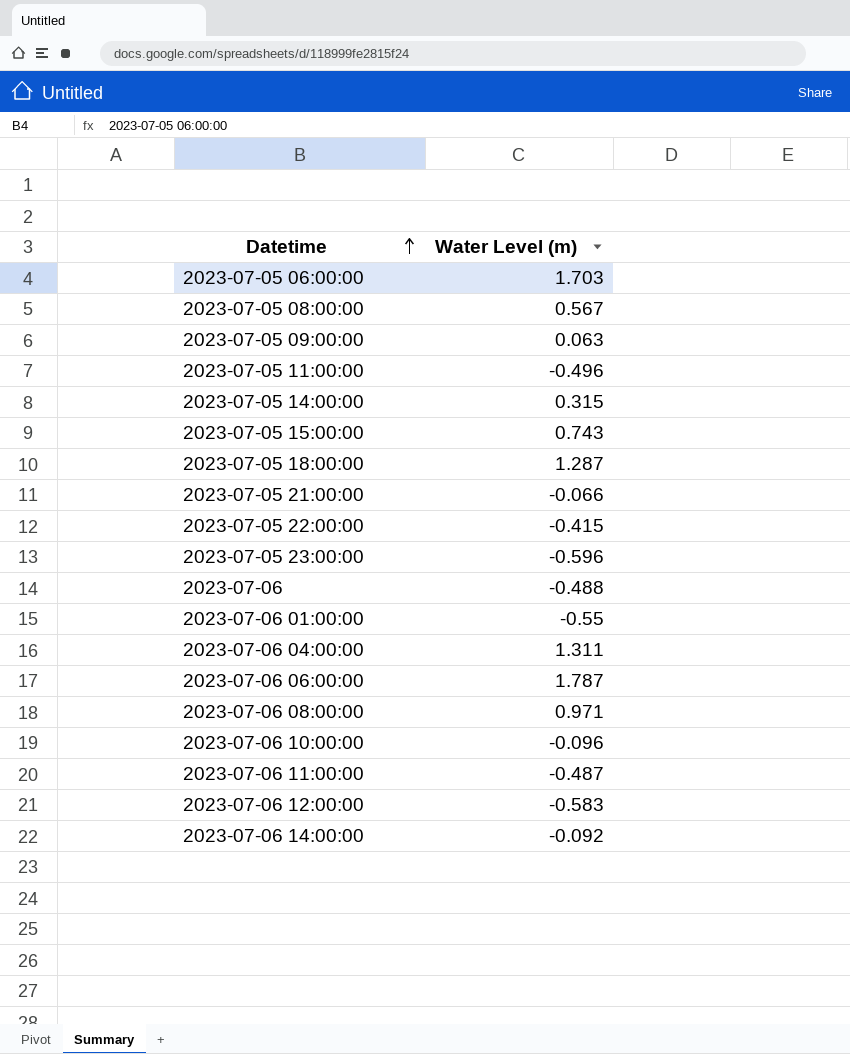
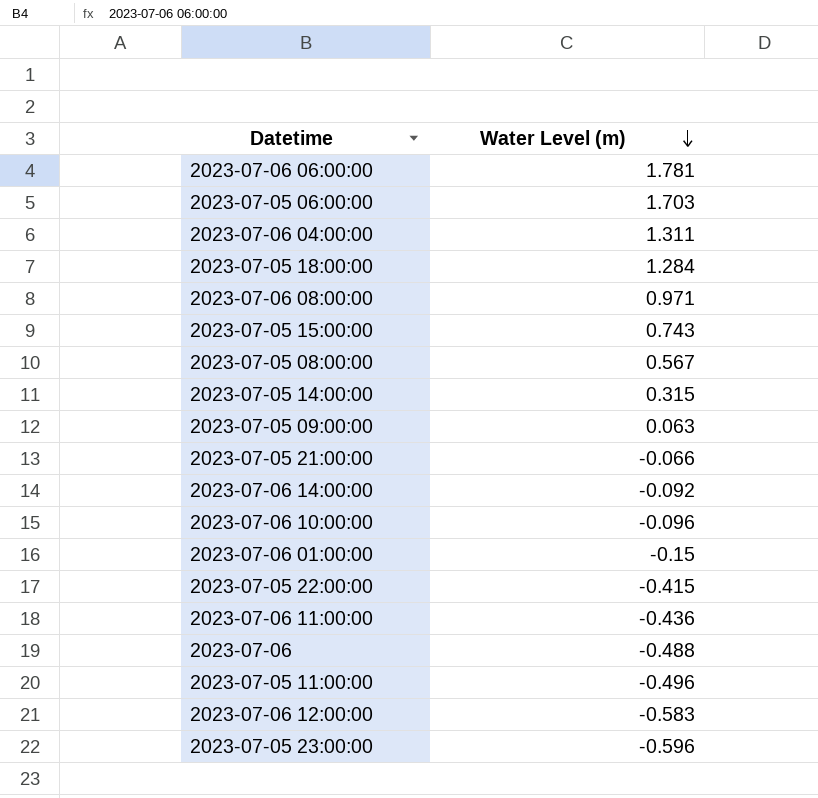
row order: Datetime ascending -> Water Level (m) descending
2023-07-06 06:00:00 | Water Level (m): 1.787 -> 1.781
2023-07-05 18:00:00 | Water Level (m): 1.287 -> 1.284
2023-07-06 01:00:00 | Water Level (m): -0.55 -> -0.15
2023-07-06 11:00:00 | Water Level (m): -0.487 -> -0.436

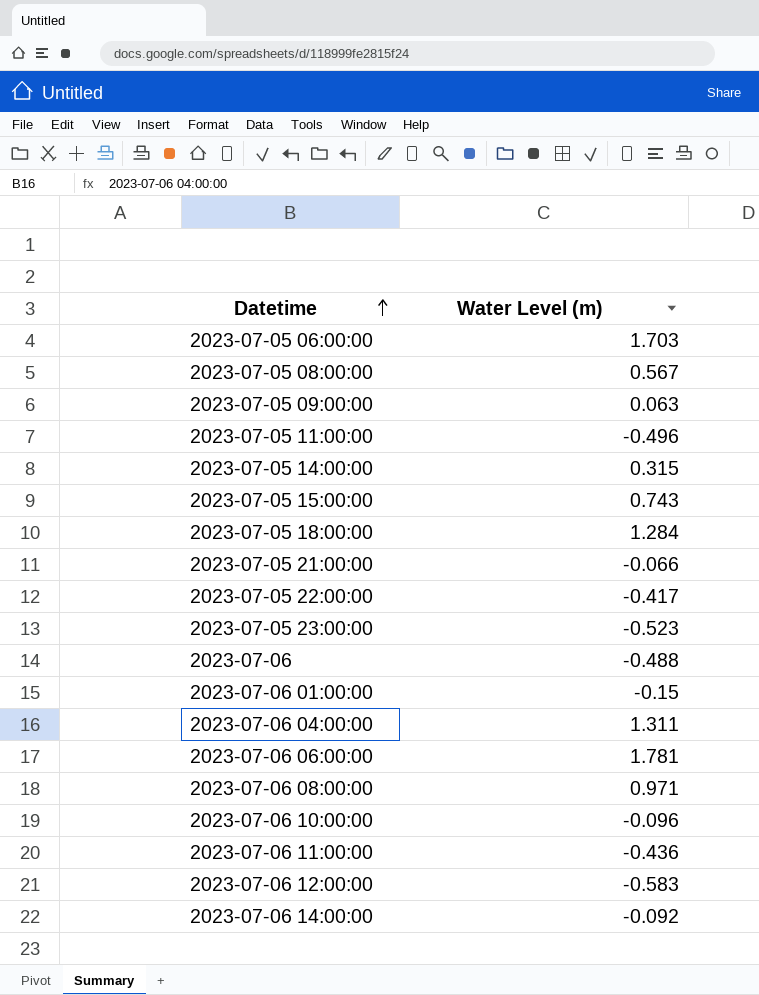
row order: Water Level (m) descending -> Datetime ascending
2023-07-05 22:00:00 | Water Level (m): -0.415 -> -0.417
2023-07-05 23:00:00 | Water Level (m): -0.596 -> -0.523

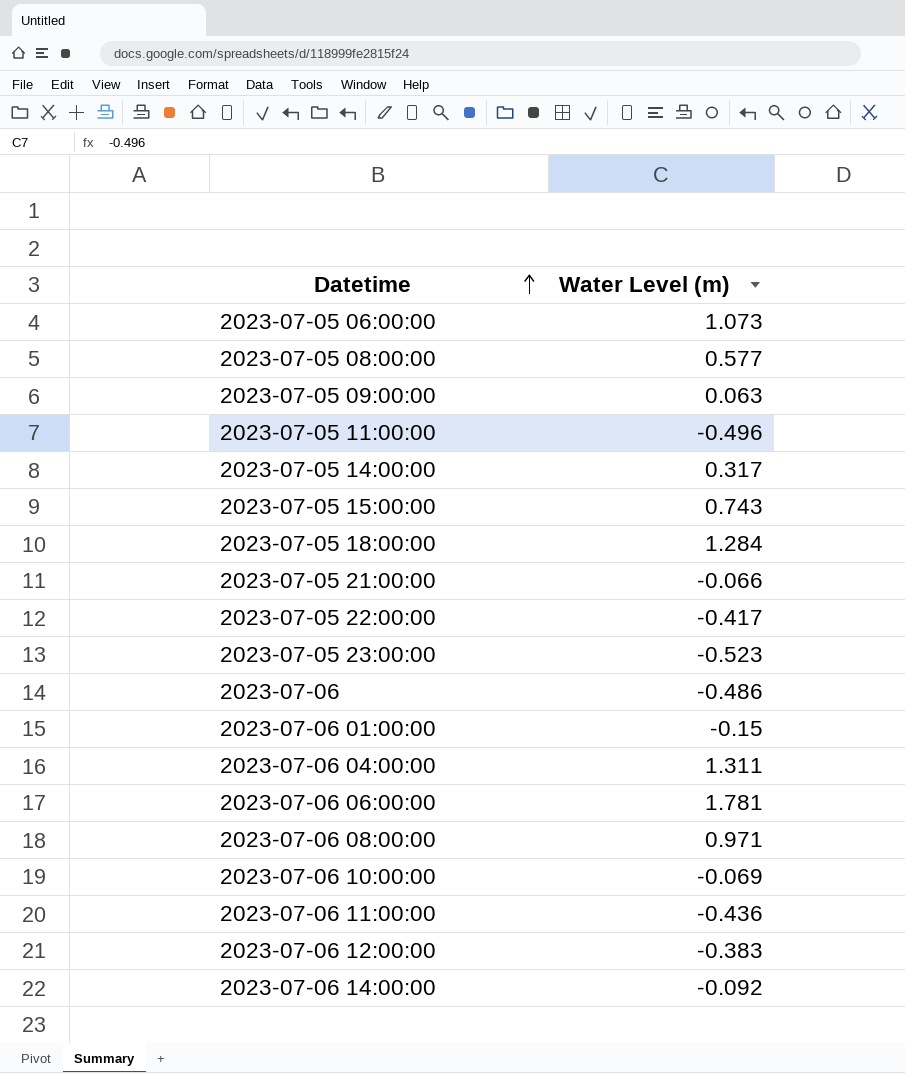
2023-07-05 06:00:00 | Water Level (m): 1.703 -> 1.073
2023-07-05 08:00:00 | Water Level (m): 0.567 -> 0.577
2023-07-05 14:00:00 | Water Level (m): 0.315 -> 0.317
2023-07-06 | Water Level (m): -0.488 -> -0.486
2023-07-06 10:00:00 | Water Level (m): -0.096 -> -0.069
2023-07-06 12:00:00 | Water Level (m): -0.583 -> -0.383

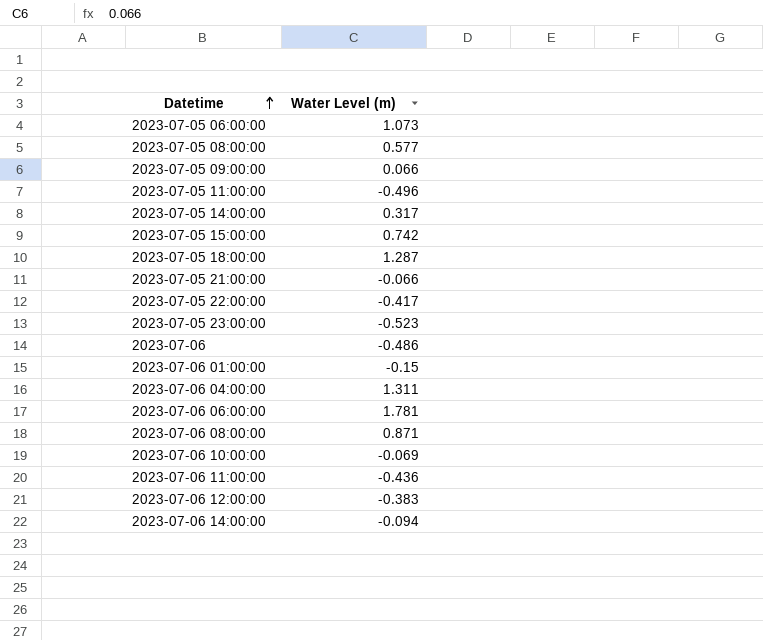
2023-07-05 09:00:00 | Water Level (m): 0.063 -> 0.066
2023-07-05 15:00:00 | Water Level (m): 0.743 -> 0.742
2023-07-05 18:00:00 | Water Level (m): 1.284 -> 1.287
2023-07-06 08:00:00 | Water Level (m): 0.971 -> 0.871
2023-07-06 14:00:00 | Water Level (m): -0.092 -> -0.094

